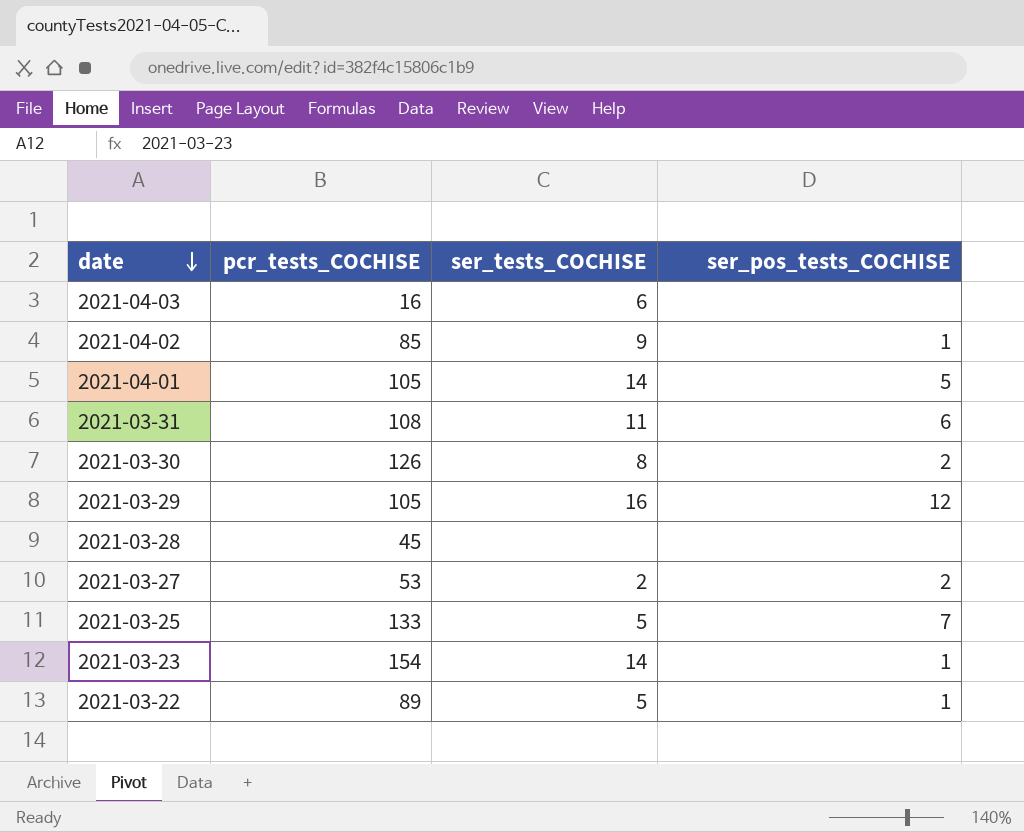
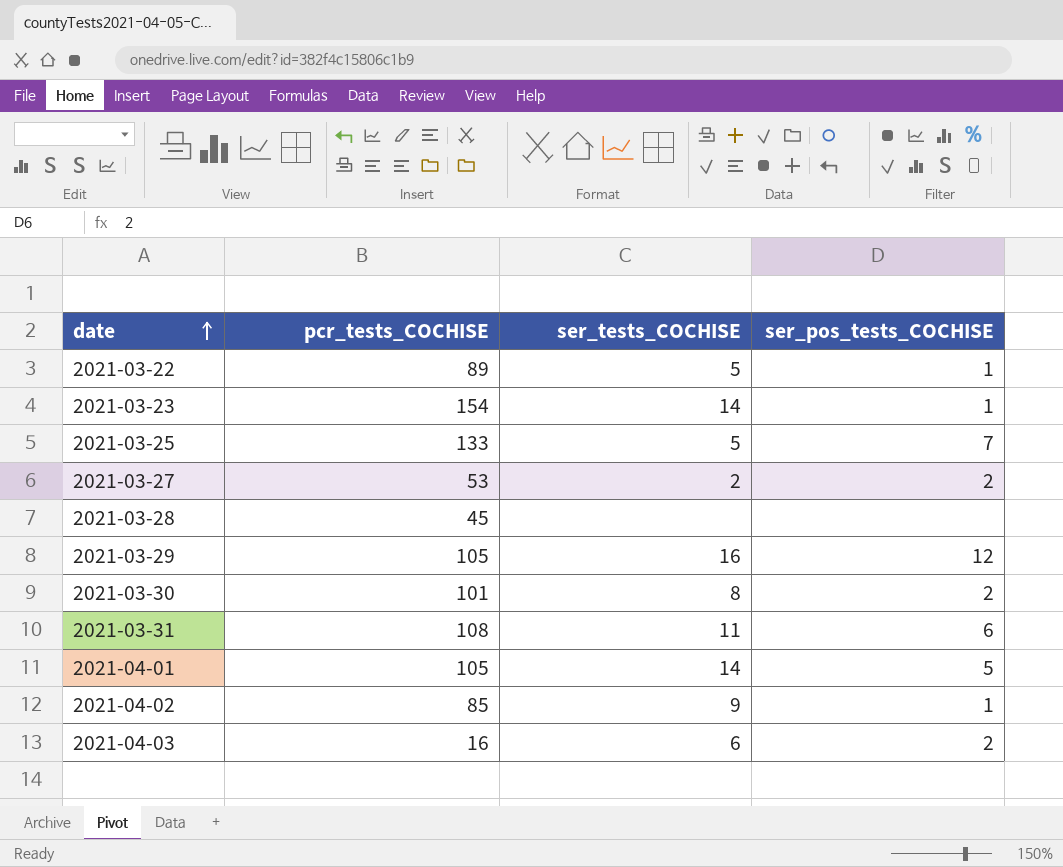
row order: date descending -> date ascending
2021-03-30 | pcr_tests_COCHISE: 126 -> 101
2021-04-03 | ser_pos_tests_COCHISE: none -> 2

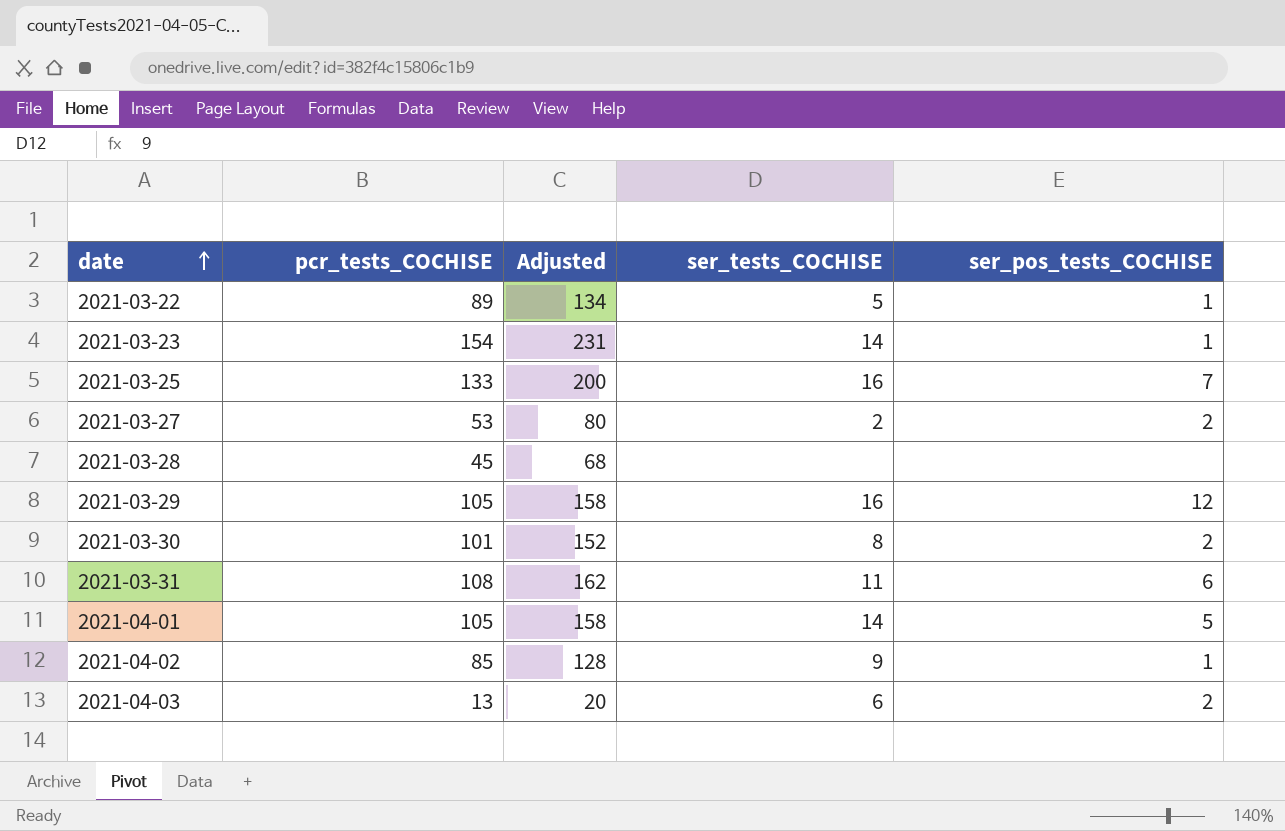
column Adjusted | formula: none -> [pcr_tests_COCHISE] * 1.5
2021-03-25 | ser_tests_COCHISE: 5 -> 16
2021-04-03 | pcr_tests_COCHISE: 16 -> 13

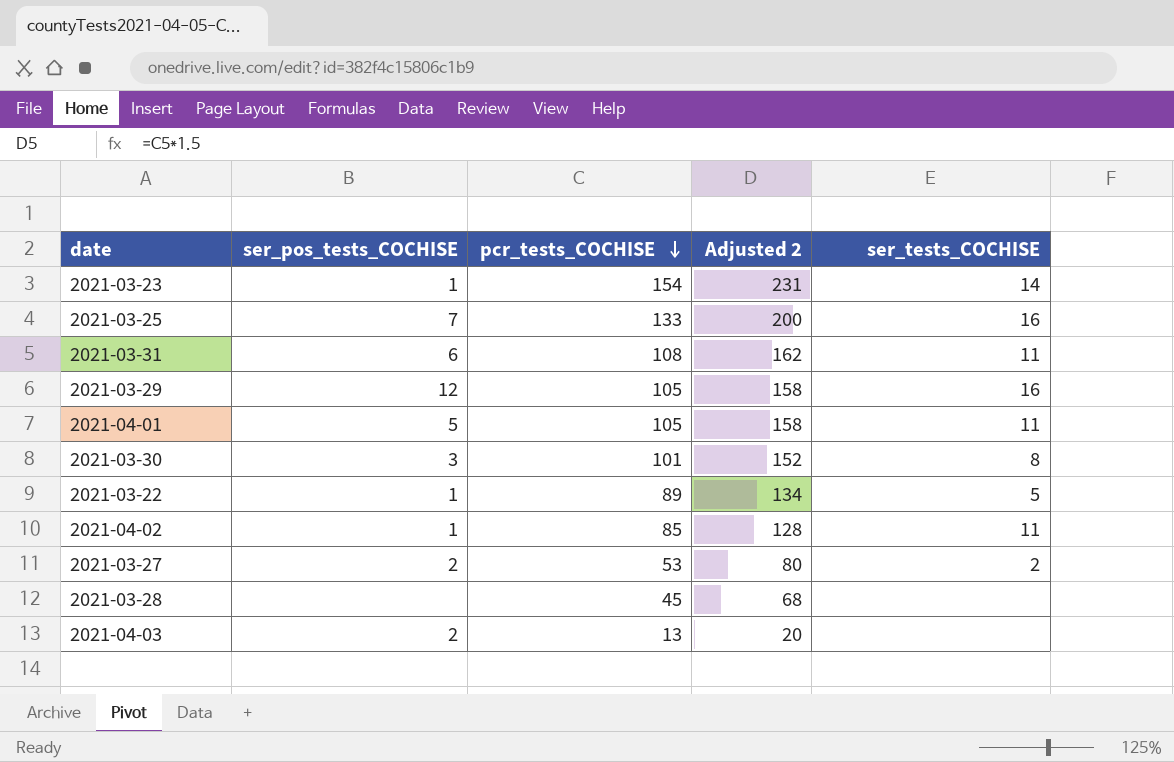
row order: date ascending -> pcr_tests_COCHISE descending
column ser_pos_tests_COCHISE | position: 5 -> 2
column name: Adjusted -> Adjusted 2
2021-04-01 | ser_tests_COCHISE: 14 -> 11
2021-03-30 | ser_pos_tests_COCHISE: 2 -> 3
2021-04-02 | ser_tests_COCHISE: 9 -> 11
2021-04-03 | ser_tests_COCHISE: 6 -> none

